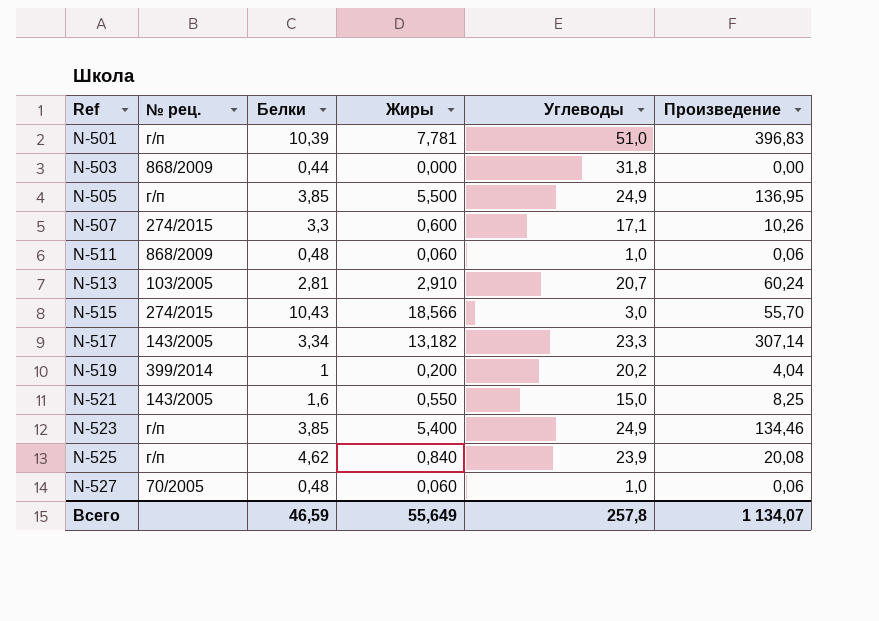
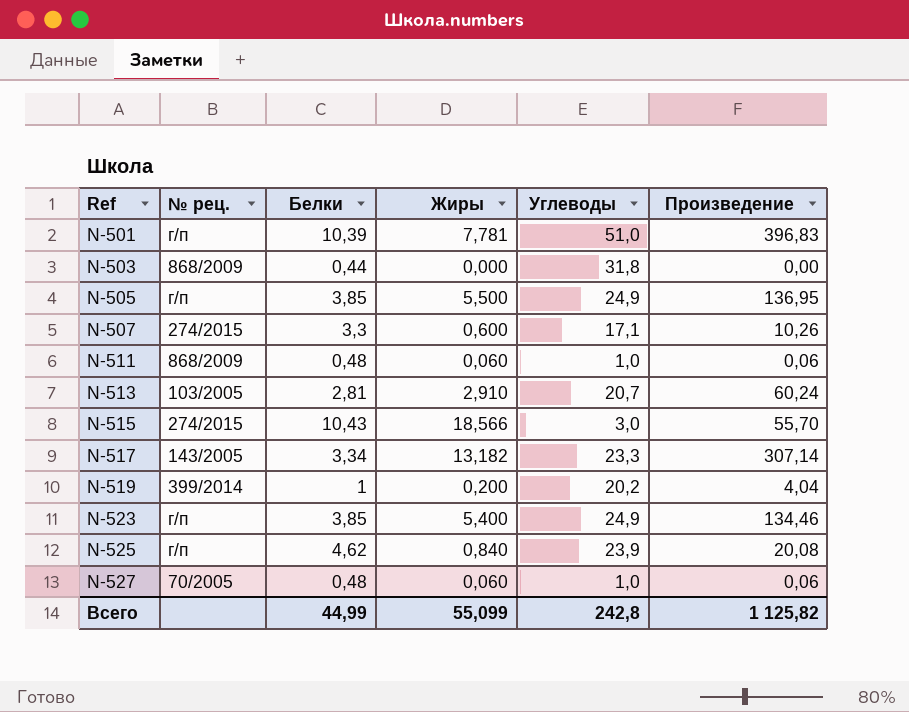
row N-521: 143/2005 | 1,6 | 0,550 | 15,0 | 8,25 -> none
Всего | Белки: 46,59 -> 44,99
Всего | Жиры: 55,649 -> 55,099
Всего | Углеводы: 257,8 -> 242,8
Всего | Произведение: 1 134,07 -> 1 125,82

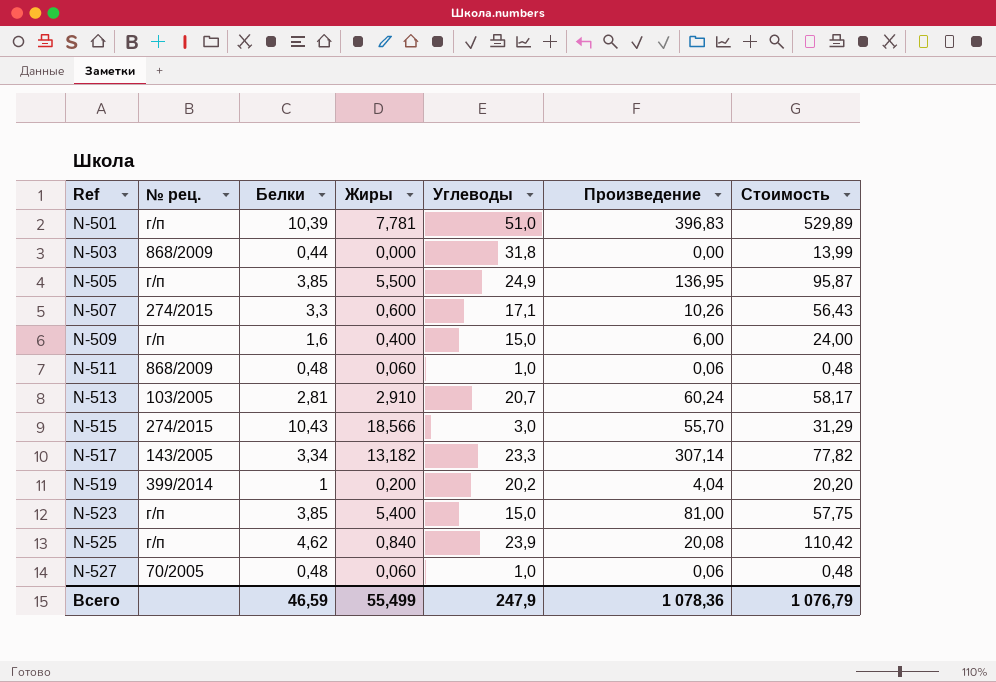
column Стоимость | formula: none -> [Белки] * [Углеводы]
row N-509: none -> г/п | 1,6 | 0,400 | 15,0 | 6,00 | 24,00
N-523 | Углеводы: 24,9 -> 15,0
N-523 | Произведение: 134,46 -> 81,00
Всего | Белки: 44,99 -> 46,59
Всего | Жиры: 55,099 -> 55,499
Всего | Углеводы: 242,8 -> 247,9
Всего | Произведение: 1 125,82 -> 1 078,36

